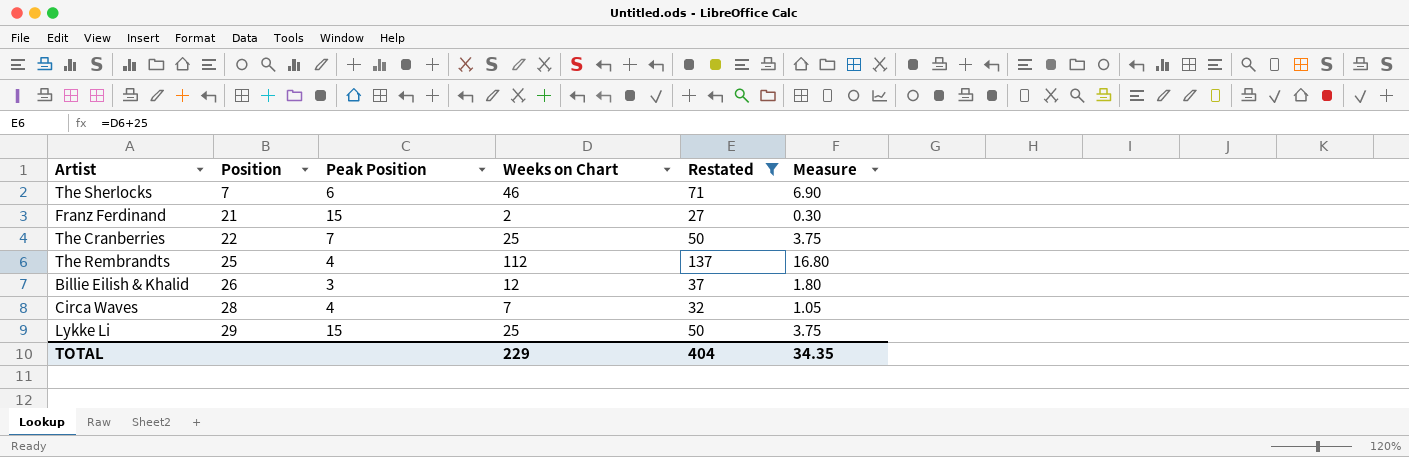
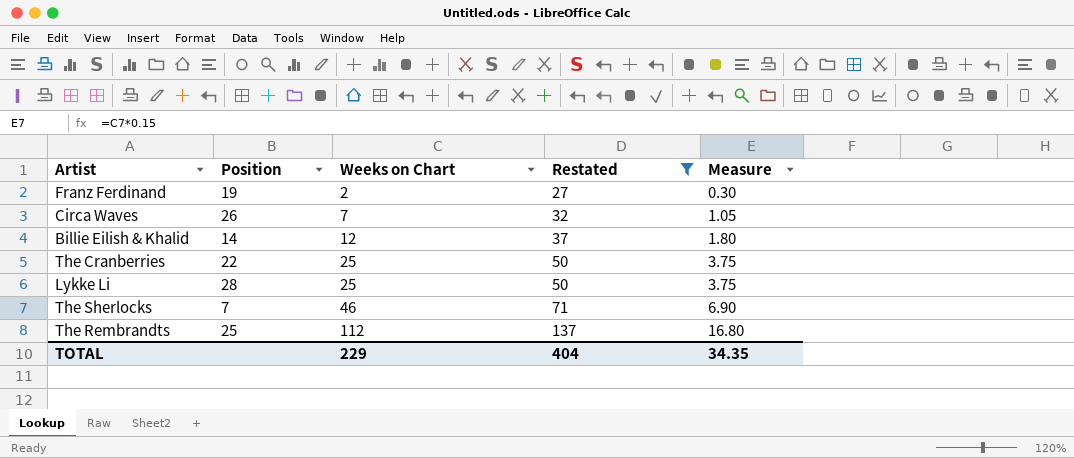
row order: Position ascending -> Weeks on Chart ascending
column Peak Position | position: 3 -> none
Franz Ferdinand | Position: 21 -> 19
Circa Waves | Position: 28 -> 26
Billie Eilish & Khalid | Position: 26 -> 14
Lykke Li | Position: 29 -> 28

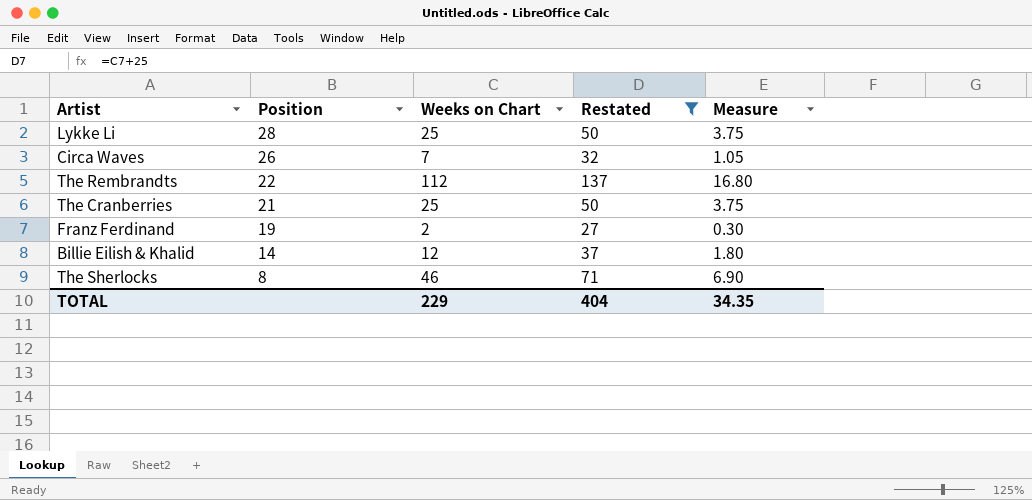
row order: Weeks on Chart ascending -> Position descending
The Rembrandts | Position: 25 -> 22
The Cranberries | Position: 22 -> 21
The Sherlocks | Position: 7 -> 8

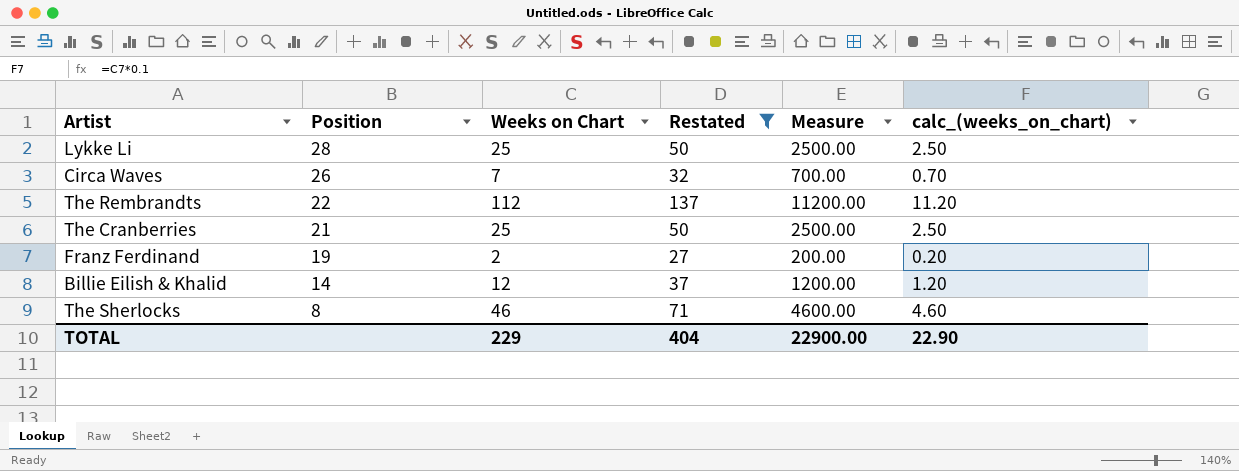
column Measure | formula: [Weeks on Chart] * 0.15 -> [Weeks on Chart] * 100
column calc_(weeks_on_chart) | formula: none -> [Weeks on Chart] * 0.1
TOTAL | Measure: 34.35 -> 22900.00

